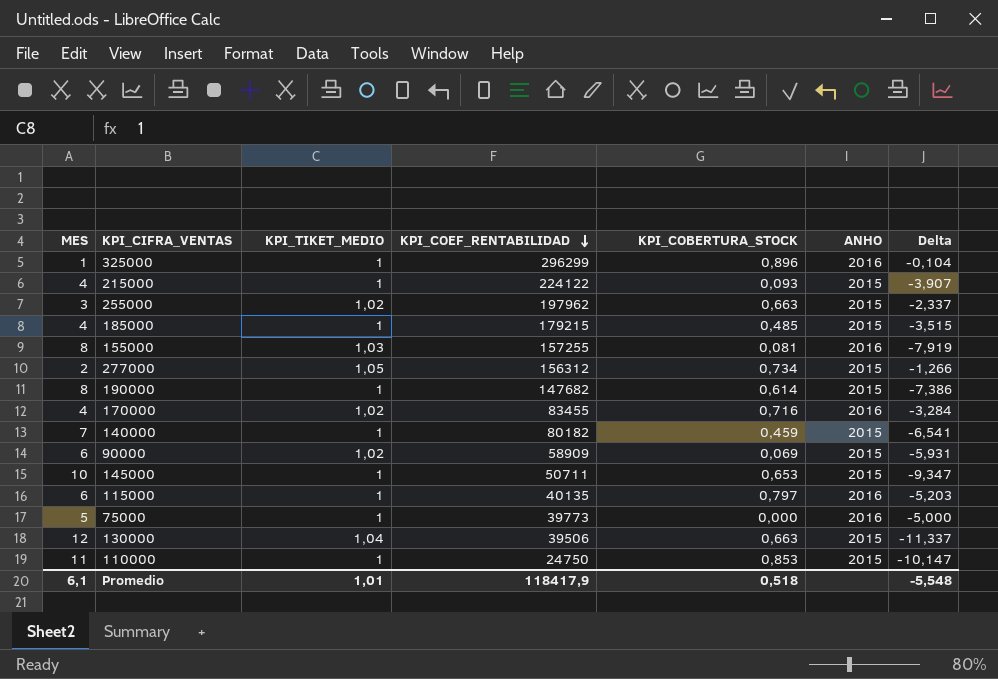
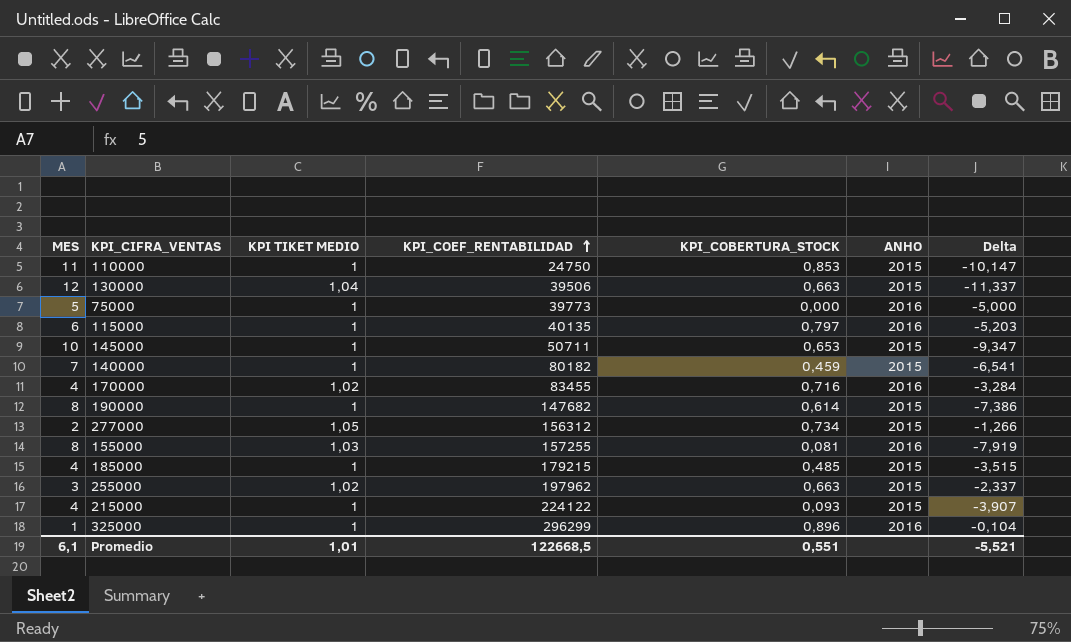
row order: KPI_COEF_RENTABILIDAD descending -> KPI_COEF_RENTABILIDAD ascending
column name: KPI_TIKET_MEDIO -> KPI TIKET MEDIO
row 90000: 6 | 1,02 | 58909 | 0,069 | 2015 | -5,931 -> none
Promedio | KPI_COEF_RENTABILIDAD: 118417,9 -> 122668,5
Promedio | KPI_COBERTURA_STOCK: 0,518 -> 0,551
Promedio | Delta: -5,548 -> -5,521

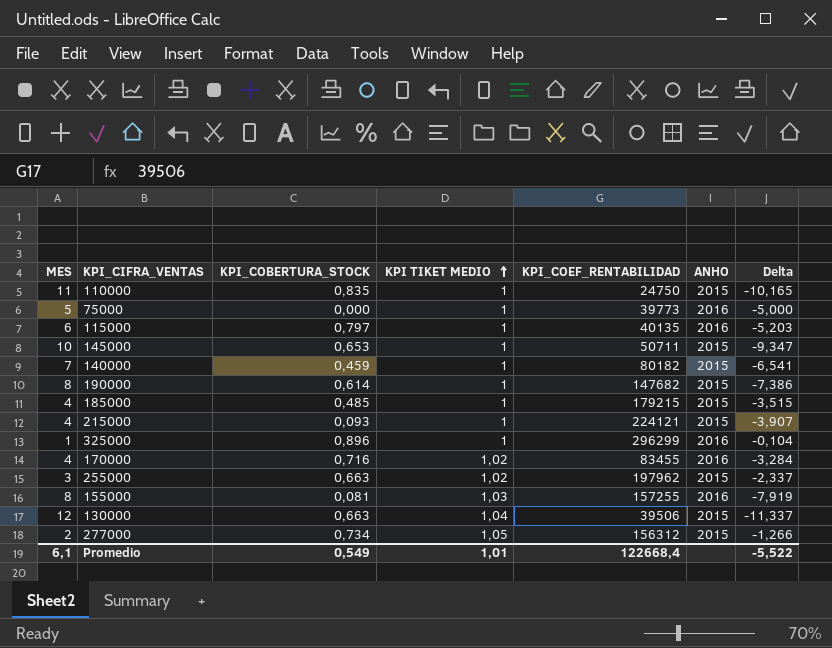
row order: KPI_COEF_RENTABILIDAD ascending -> KPI TIKET MEDIO ascending
column KPI_COBERTURA_STOCK | position: 5 -> 3
110000 | KPI_COBERTURA_STOCK: 0,853 -> 0,835
110000 | Delta: -10,147 -> -10,165
215000 | KPI_COEF_RENTABILIDAD: 224122 -> 224121
Promedio | KPI_COBERTURA_STOCK: 0,551 -> 0,549
Promedio | KPI_COEF_RENTABILIDAD: 122668,5 -> 122668,4
Promedio | Delta: -5,521 -> -5,522

